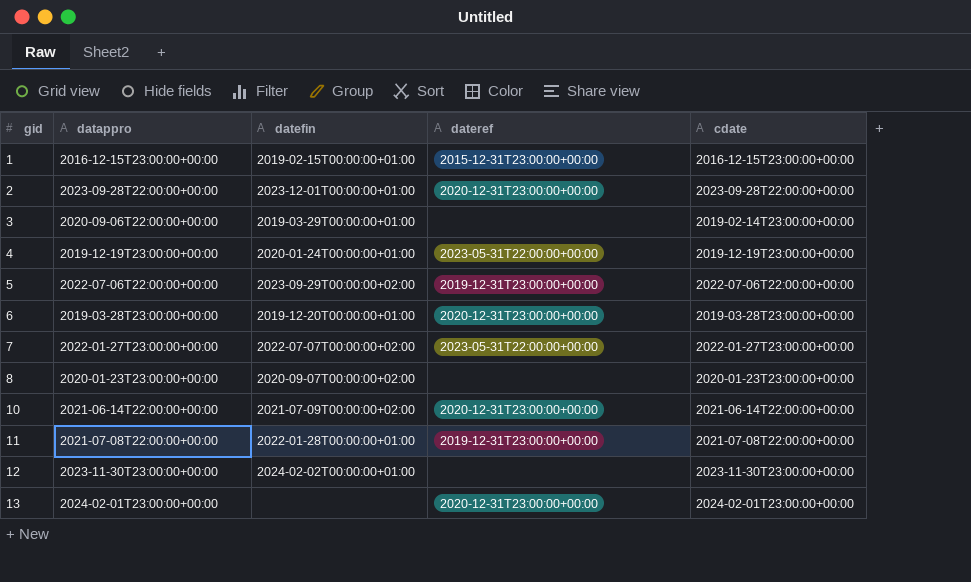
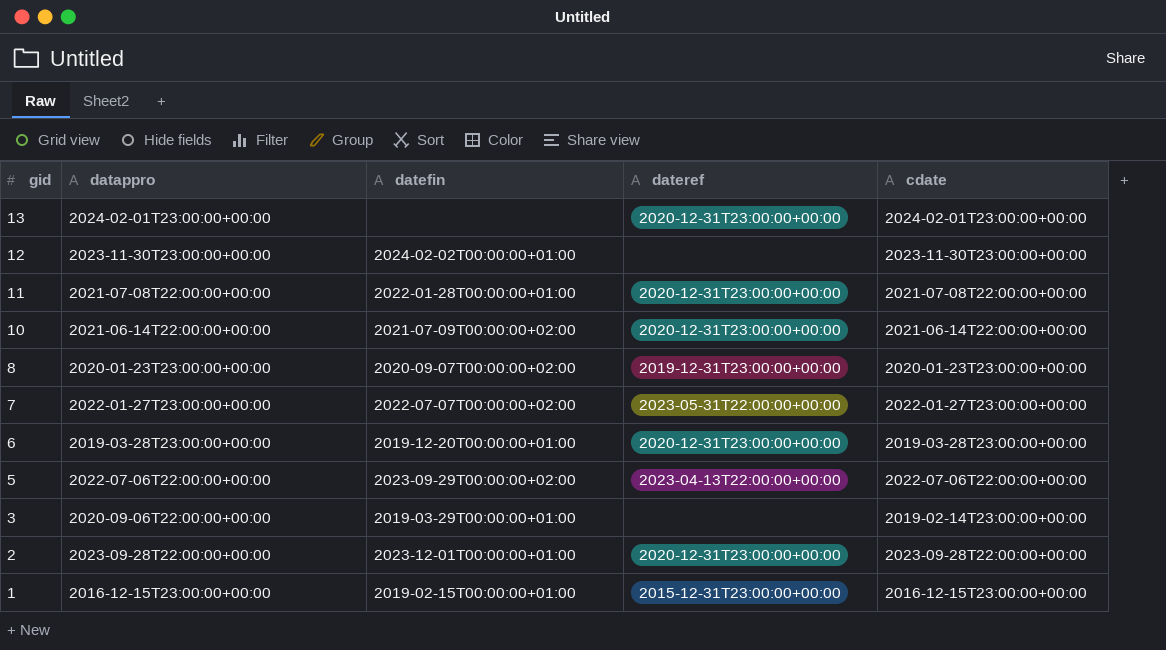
row order: gid ascending -> gid descending
row 4: 2019-12-19T23:00:00+00:00 | 2020-01-24T00:00:00+01:00 | 2023-05-31T22:00:00+00:00 | 2019-12-19T23:00:00+00:00 -> none
11 | dateref: 2019-12-31T23:00:00+00:00 -> 2020-12-31T23:00:00+00:00
8 | dateref: none -> 2019-12-31T23:00:00+00:00
5 | dateref: 2019-12-31T23:00:00+00:00 -> 2023-04-13T22:00:00+00:00

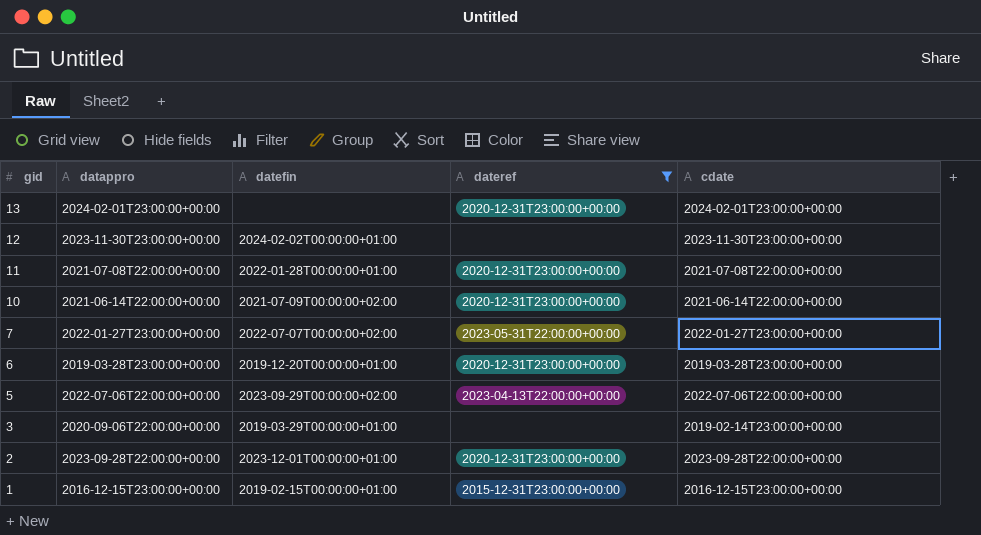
filter: none -> dateref != 2019-12-31T23:00:00+00:00

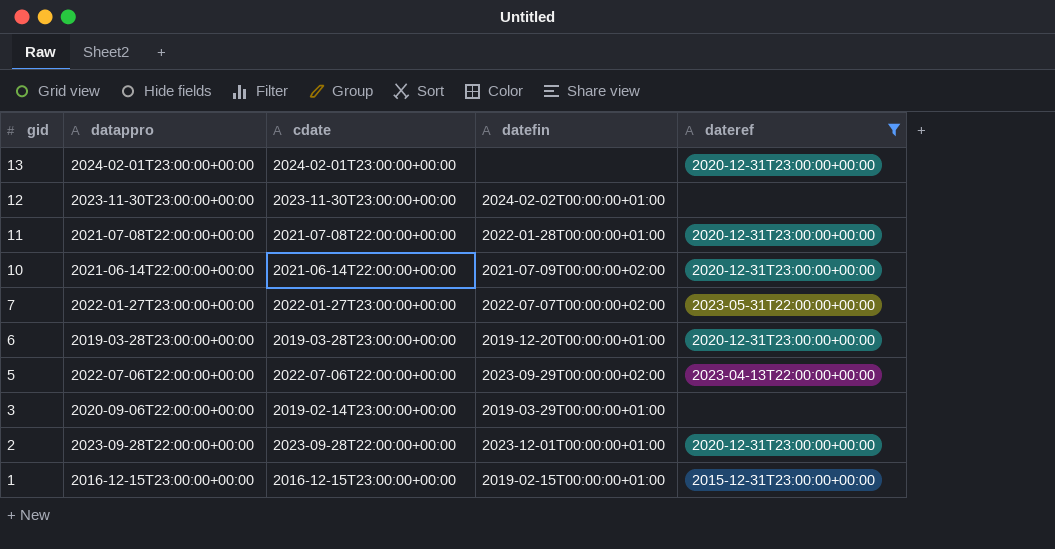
column cdate | position: 5 -> 3

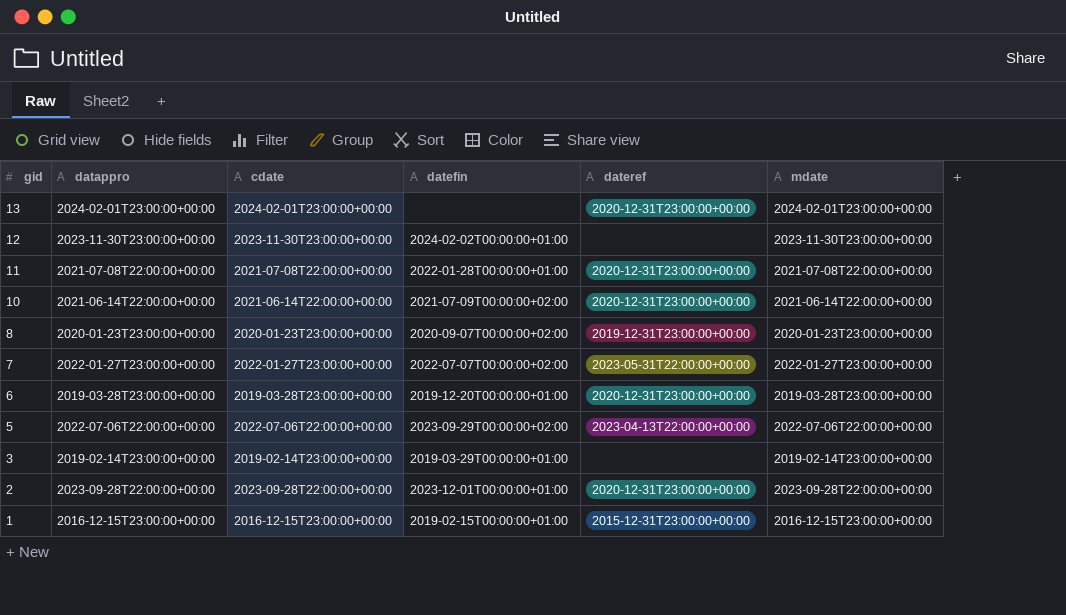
filter: dateref != 2019-12-31T23:00:00+00:00 -> none
column mdate | position: none -> 6
3 | datappro: 2020-09-06T22:00:00+00:00 -> 2019-02-14T23:00:00+00:00

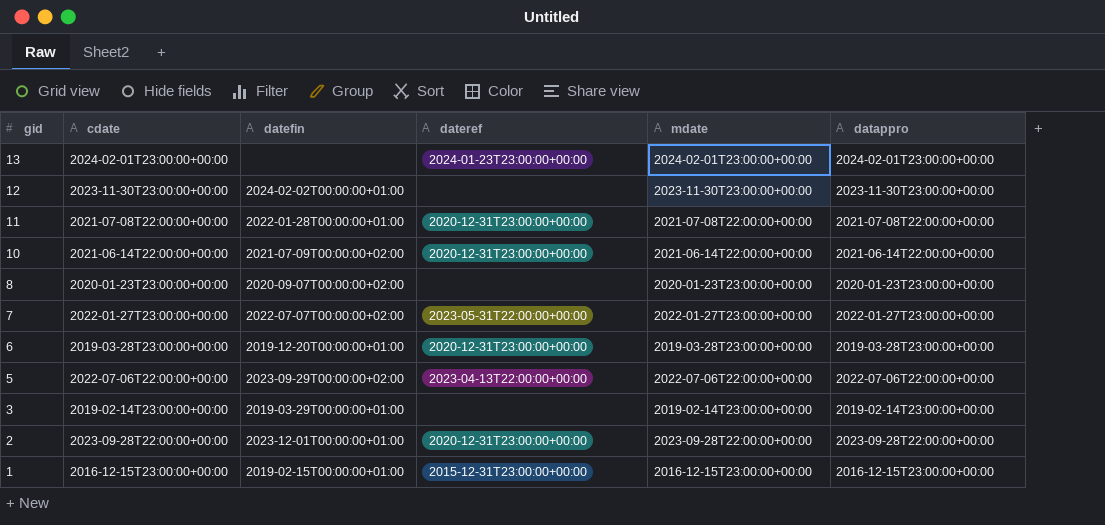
column datappro | position: 2 -> 6
13 | dateref: 2020-12-31T23:00:00+00:00 -> 2024-01-23T23:00:00+00:00
8 | dateref: 2019-12-31T23:00:00+00:00 -> none

